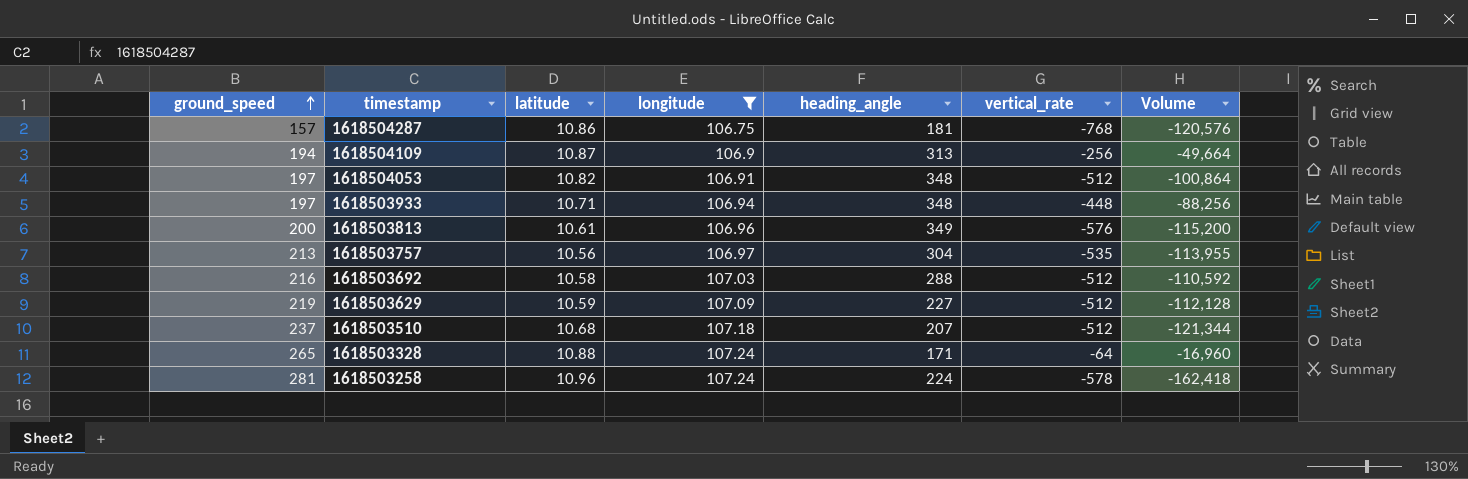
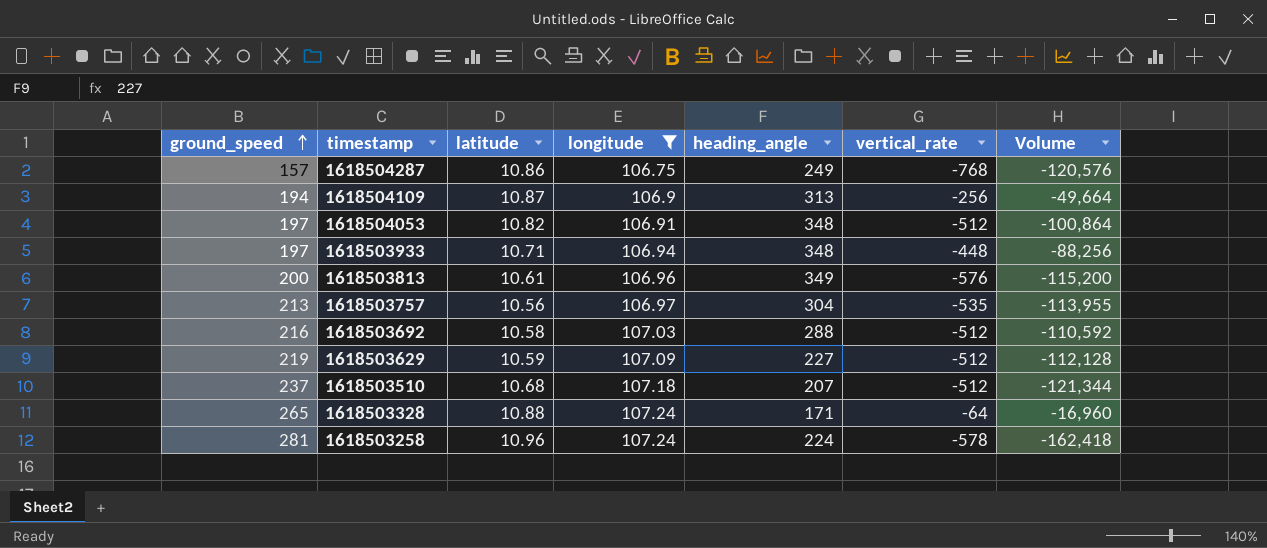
1618504287 | heading_angle: 181 -> 249

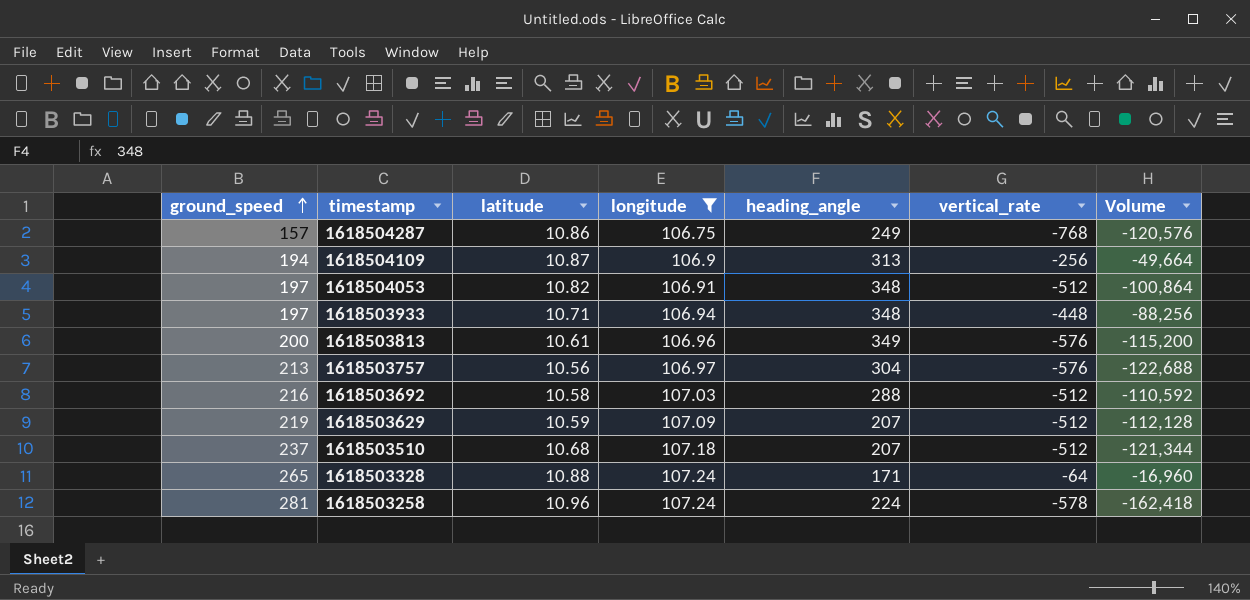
1618503757 | vertical_rate: -535 -> -576
1618503757 | Volume: -113,955 -> -122,688
1618503629 | heading_angle: 227 -> 207

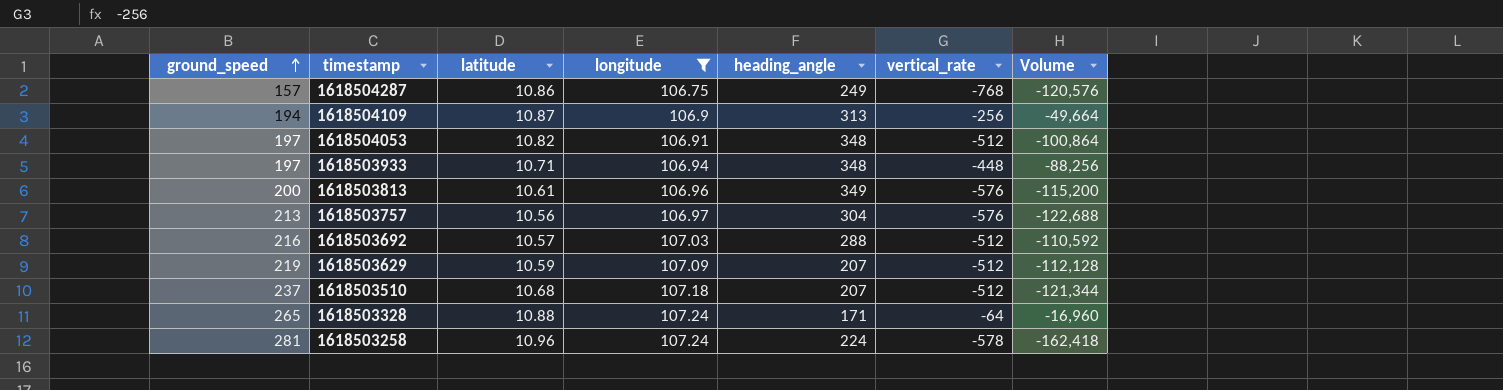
1618503692 | latitude: 10.58 -> 10.57

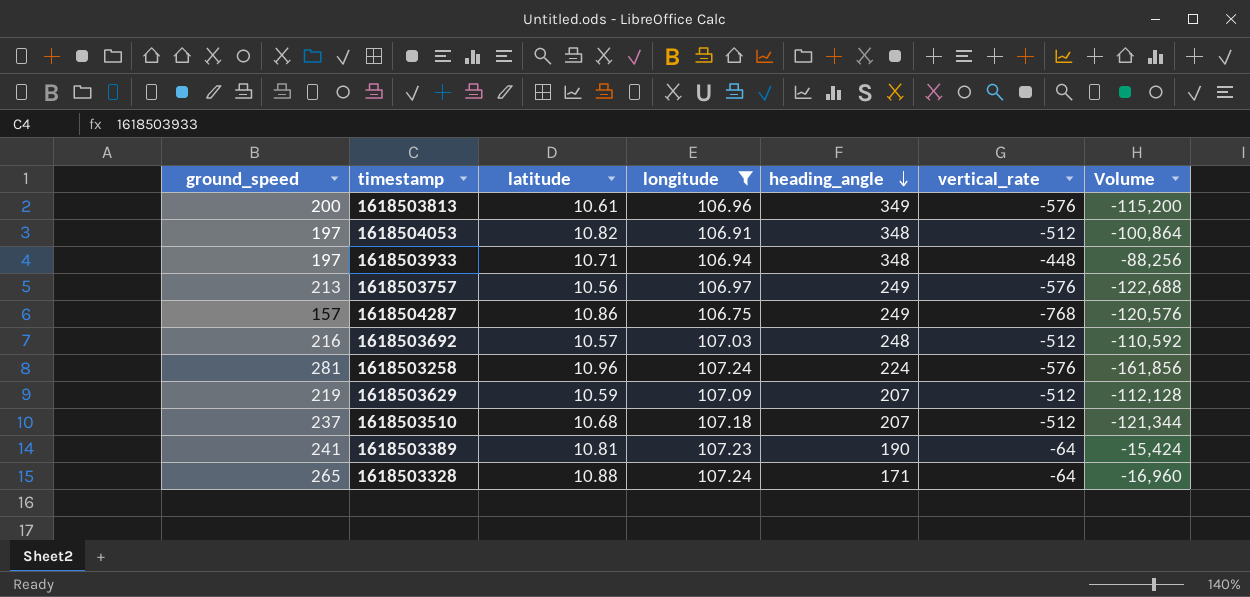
row order: ground_speed ascending -> heading_angle descending
row 1618504109: 194 | 10.87 | 106.9 | 313 | -256 | -49,664 -> none
1618503757 | heading_angle: 304 -> 249
1618503692 | heading_angle: 288 -> 248
1618503258 | vertical_rate: -578 -> -576
1618503258 | Volume: -162,418 -> -161,856
row 1618503389: none -> 241 | 10.81 | 107.23 | 190 | -64 | -15,424

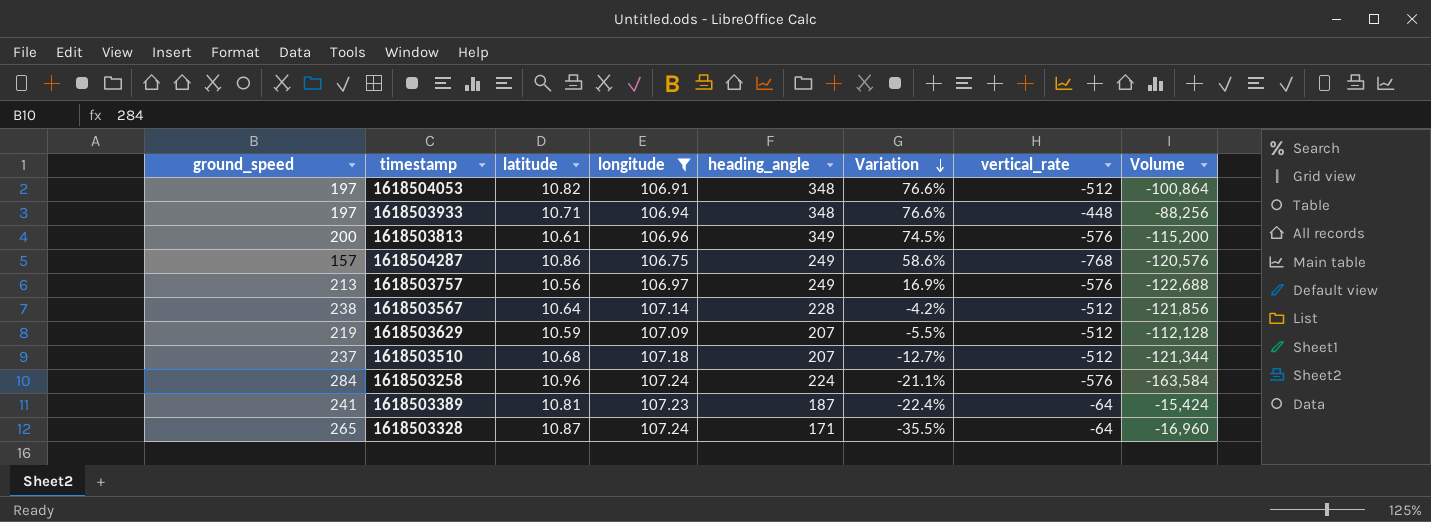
row order: heading_angle descending -> Variation descending
column Variation | formula: none -> ([heading_angle] - [ground_speed]) / [ground_speed]
row 1618503692: 216 | 10.57 | 107.03 | 248 | -512 | -110,592 -> none
row 1618503567: none -> 238 | 10.64 | 107.14 | 228 | -4.2% | -512 | -121,856
1618503258 | ground_speed: 281 -> 284
1618503258 | Volume: -161,856 -> -163,584
1618503389 | heading_angle: 190 -> 187
1618503328 | latitude: 10.88 -> 10.87

